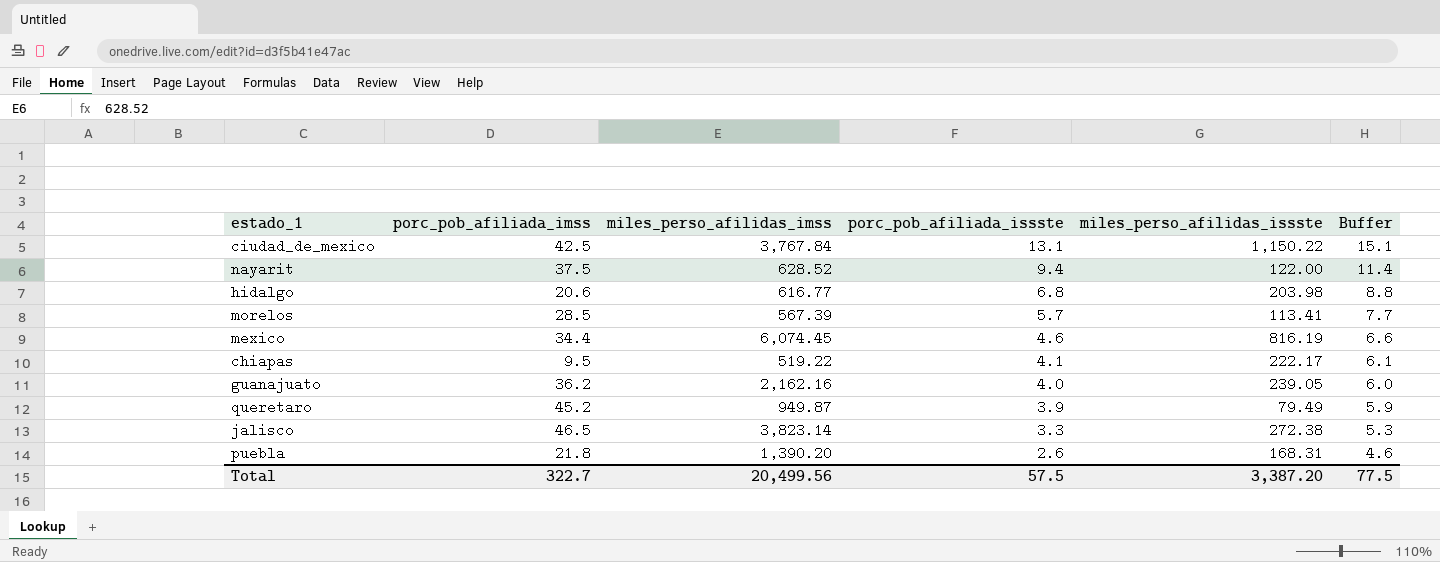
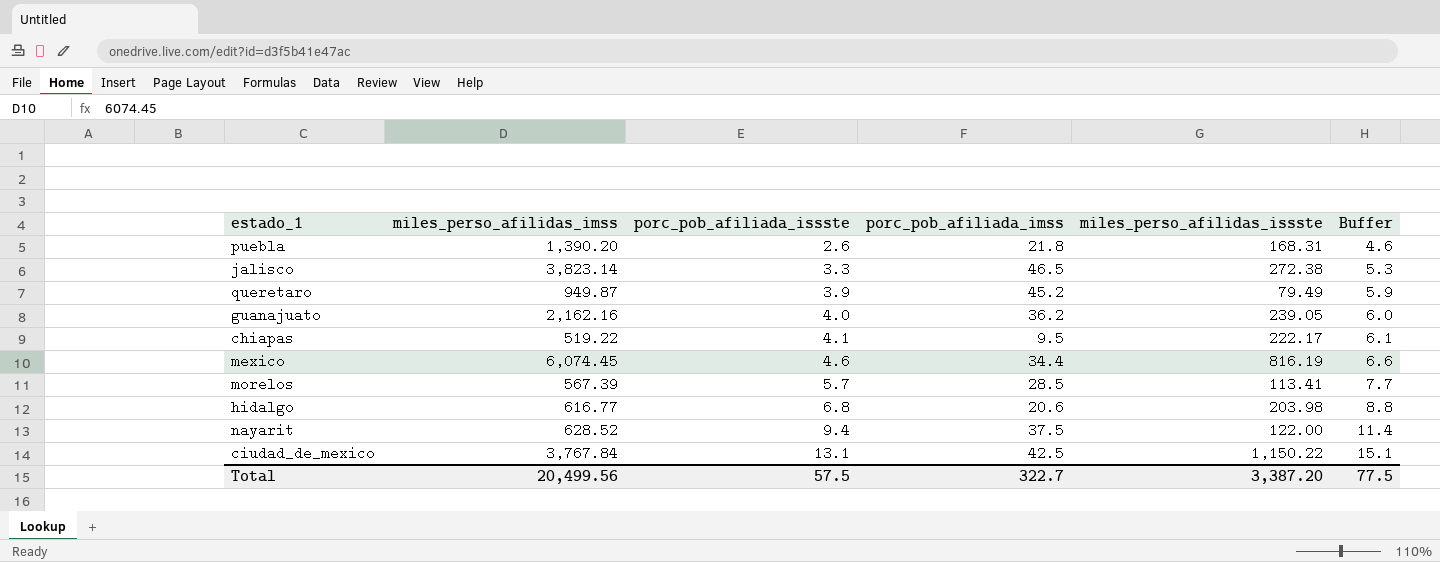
row order: porc_pob_afiliada_issste descending -> porc_pob_afiliada_issste ascending
column porc_pob_afiliada_imss | position: 2 -> 4

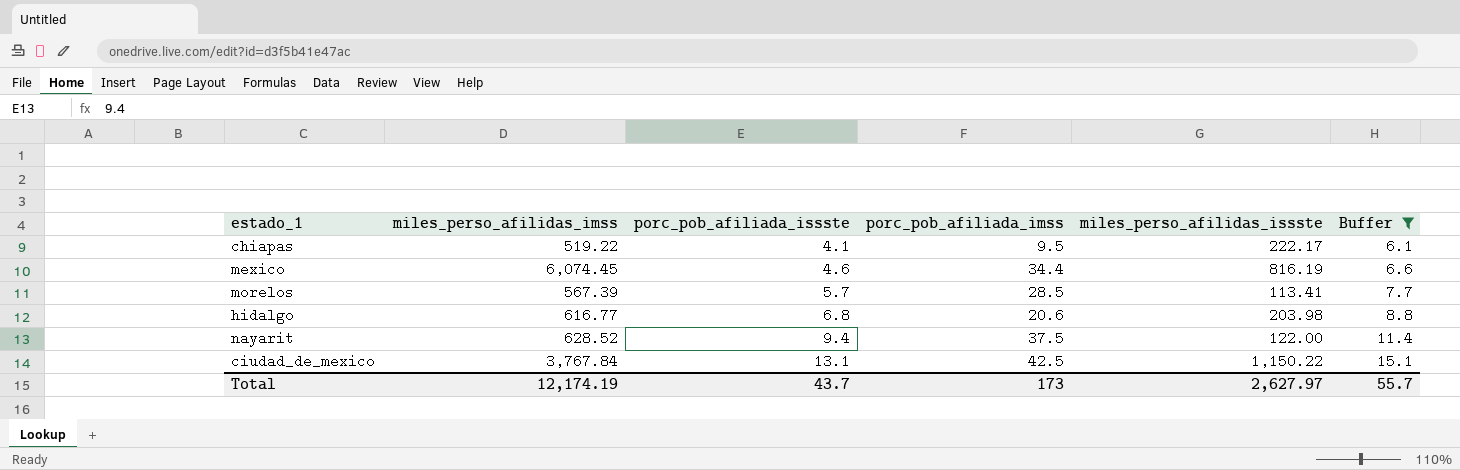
filter: none -> Buffer >= 6.1
Total | miles_perso_afilidas_imss: 20,499.56 -> 12,174.19
Total | porc_pob_afiliada_issste: 57.5 -> 43.7
Total | porc_pob_afiliada_imss: 322.7 -> 173
Total | miles_perso_afilidas_issste: 3,387.20 -> 2,627.97
Total | Buffer: 77.5 -> 55.7

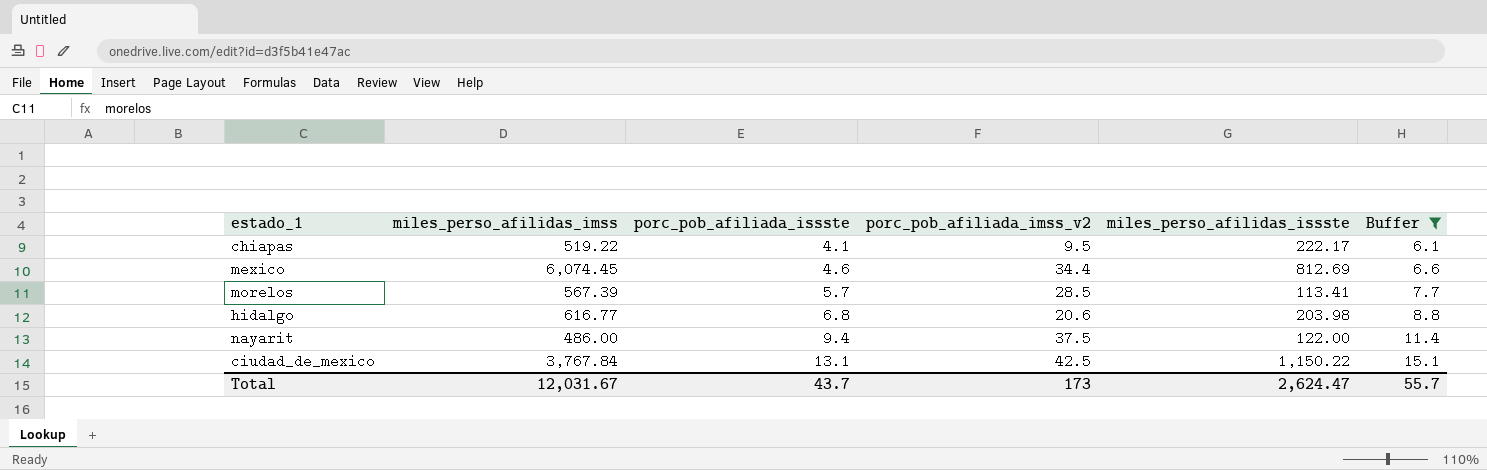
column name: porc_pob_afiliada_imss -> porc_pob_afiliada_imss_v2
mexico | miles_perso_afilidas_issste: 816.19 -> 812.69
nayarit | miles_perso_afilidas_imss: 628.52 -> 486.00
Total | miles_perso_afilidas_imss: 12,174.19 -> 12,031.67
Total | miles_perso_afilidas_issste: 2,627.97 -> 2,624.47

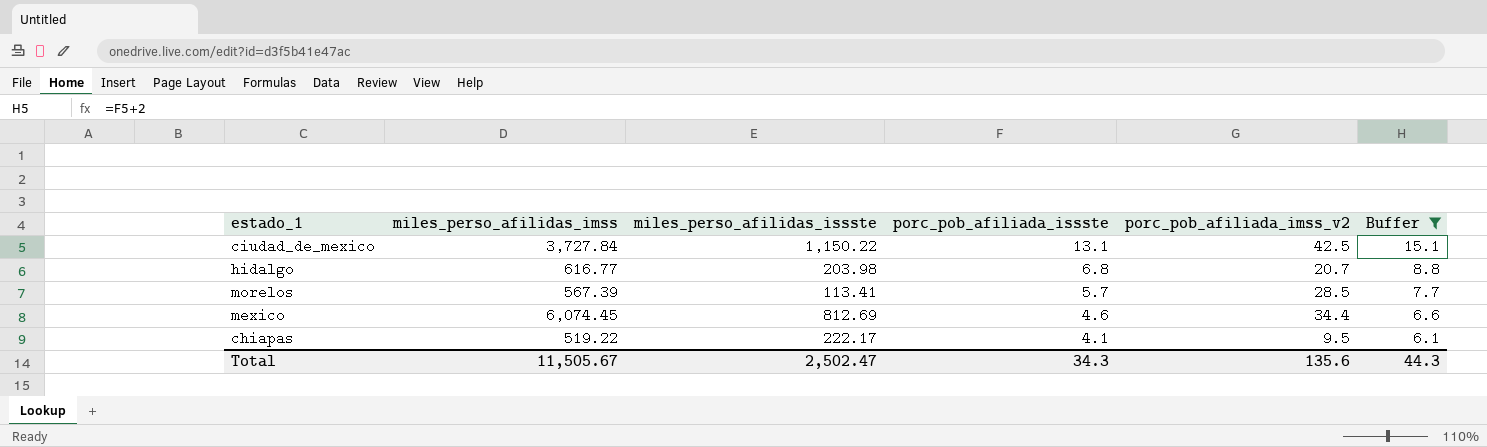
row order: porc_pob_afiliada_issste ascending -> porc_pob_afiliada_issste descending
column miles_perso_afilidas_issste | position: 5 -> 3
row nayarit: 486.00 | 9.4 | 37.5 | 122.00 | 11.4 -> none
ciudad_de_mexico | miles_perso_afilidas_imss: 3,767.84 -> 3,727.84
hidalgo | porc_pob_afiliada_imss_v2: 20.6 -> 20.7
Total | miles_perso_afilidas_imss: 12,031.67 -> 11,505.67
Total | miles_perso_afilidas_issste: 2,624.47 -> 2,502.47
Total | porc_pob_afiliada_issste: 43.7 -> 34.3
Total | porc_pob_afiliada_imss_v2: 173 -> 135.6
Total | Buffer: 55.7 -> 44.3

